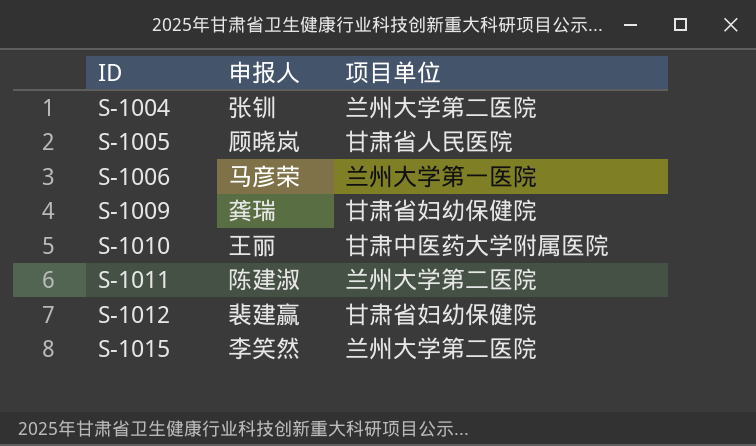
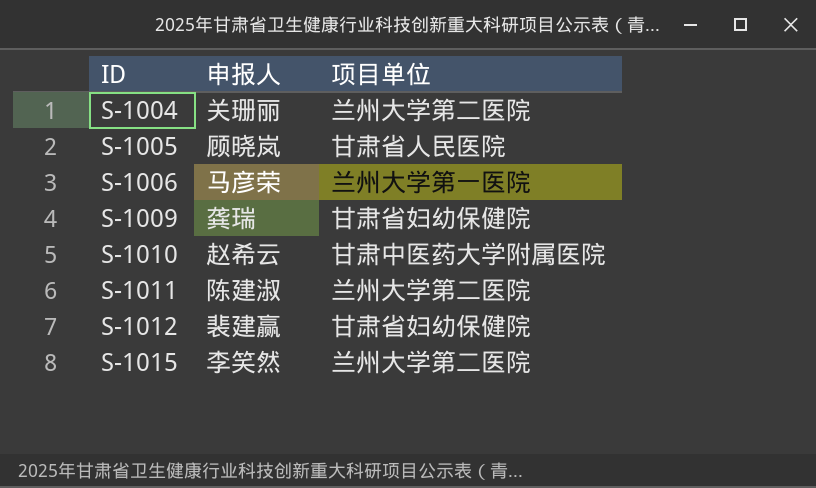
S-1004 | 申报人: 张钏 -> 关珊丽
S-1010 | 申报人: 王丽 -> 赵希云

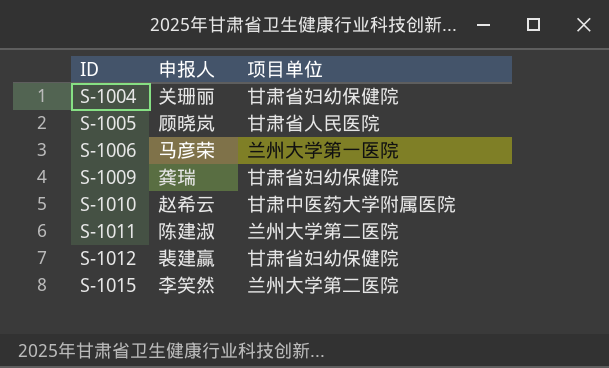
S-1004 | 项目单位: 兰州大学第二医院 -> 甘肃省妇幼保健院

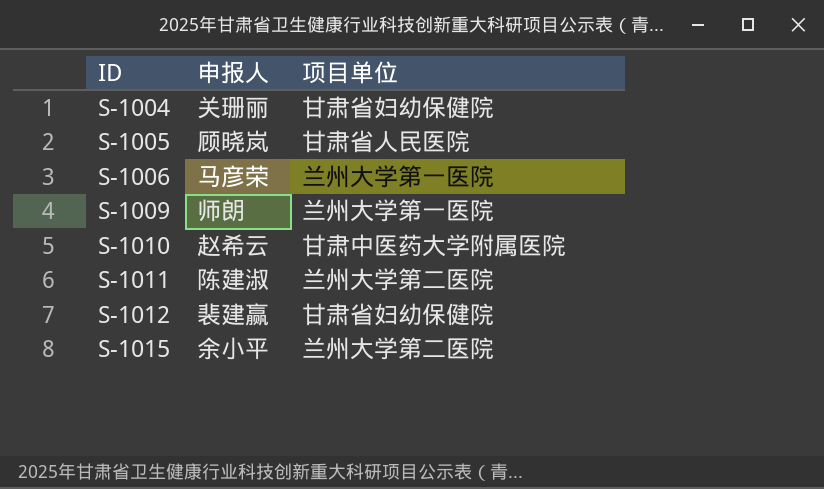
S-1009 | 申报人: 龚瑞 -> 师朗
S-1009 | 项目单位: 甘肃省妇幼保健院 -> 兰州大学第一医院
S-1015 | 申报人: 李笑然 -> 余小平

